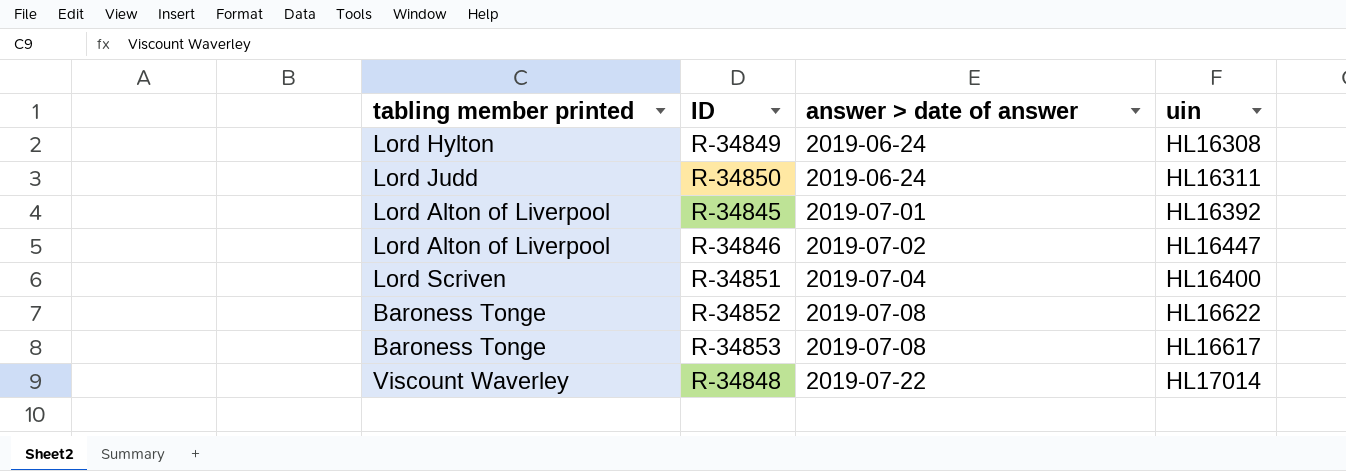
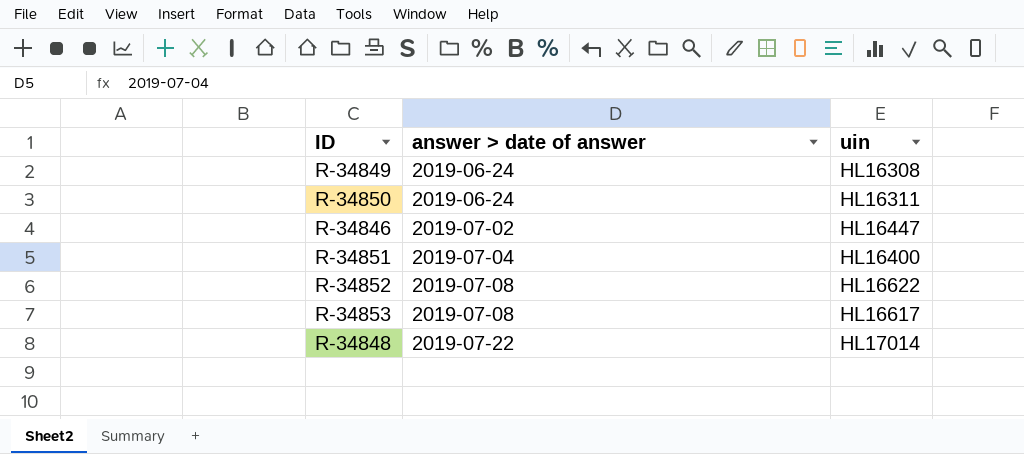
column tabling member printed | position: 1 -> none
row R-34845: Lord Alton of Liverpool | 2019-07-01 | HL16392 -> none

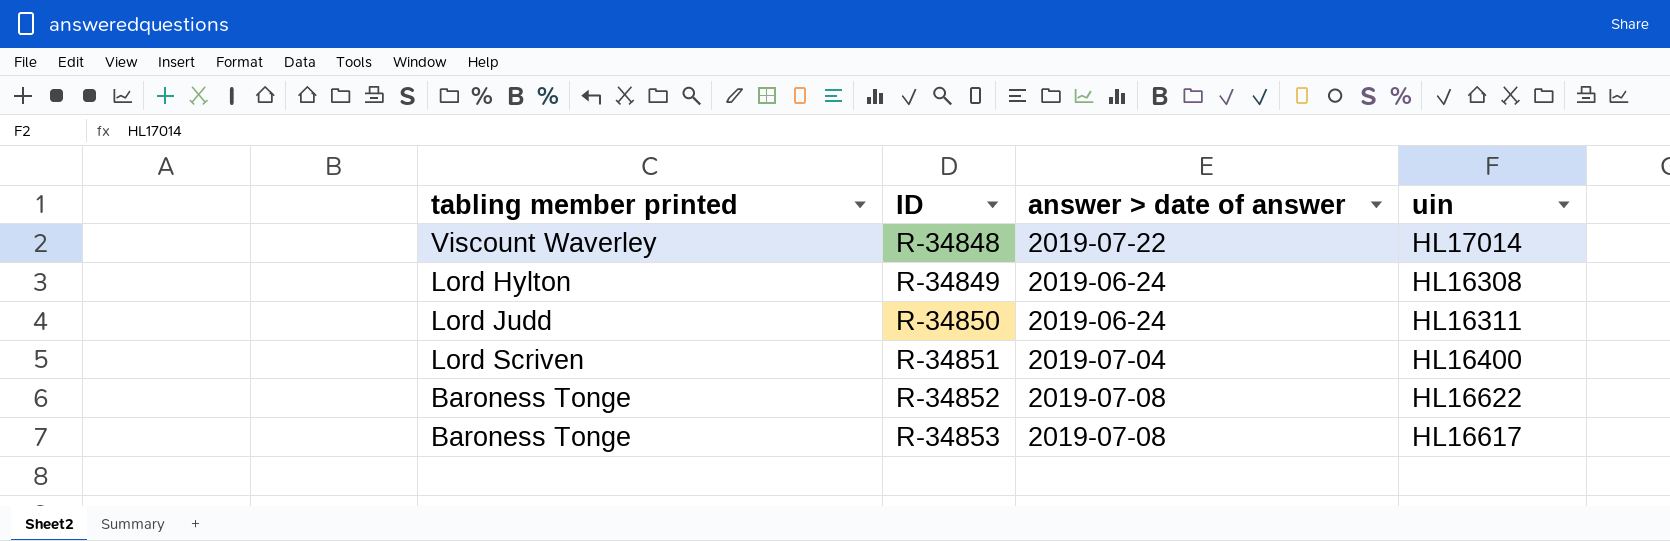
row order: answer > date of answer ascending -> ID ascending
column tabling member printed | position: none -> 1
row R-34846: 2019-07-02 | HL16447 -> none

